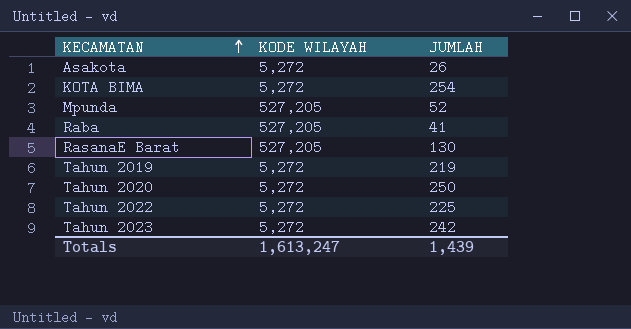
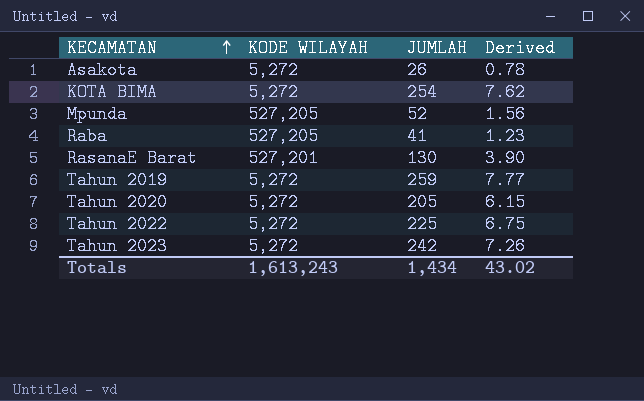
column Derived | formula: none -> [JUMLAH] * 0.03
RasanaE Barat | KODE WILAYAH: 527,205 -> 527,201
Tahun 2019 | JUMLAH: 219 -> 259
Tahun 2020 | JUMLAH: 250 -> 205
Totals | KODE WILAYAH: 1,613,247 -> 1,613,243
Totals | JUMLAH: 1,439 -> 1,434

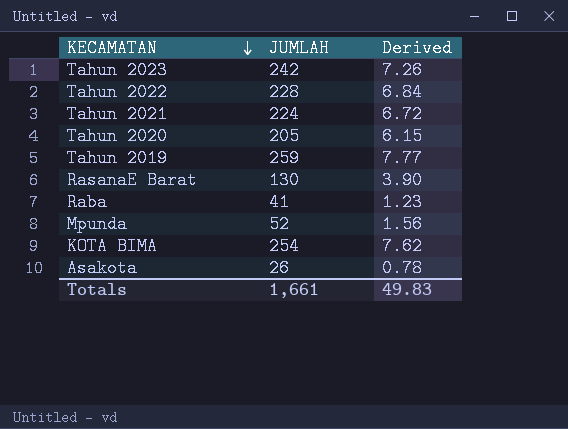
row order: KECAMATAN ascending -> KECAMATAN descending
column KODE WILAYAH | position: 2 -> none
Tahun 2022 | JUMLAH: 225 -> 228
Tahun 2022 | Derived: 6.75 -> 6.84
row Tahun 2021: none -> 224 | 6.72
Totals | JUMLAH: 1,434 -> 1,661
Totals | Derived: 43.02 -> 49.83

